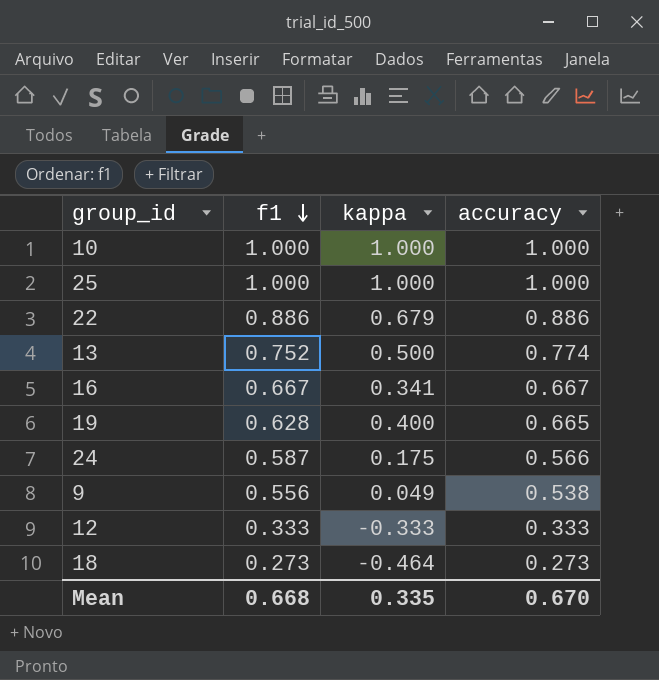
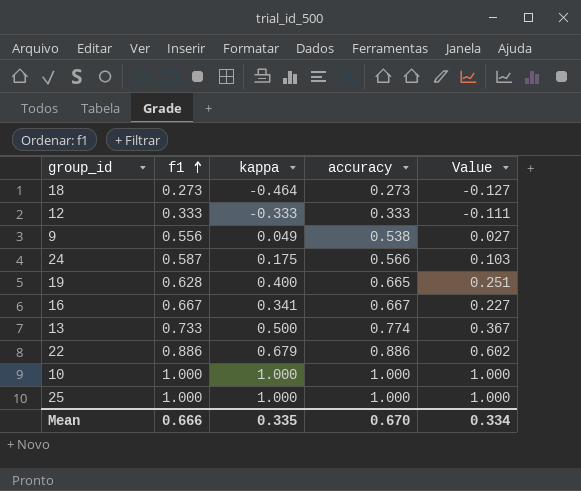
row order: f1 descending -> f1 ascending
column Value | formula: none -> [f1] * [kappa]
13 | f1: 0.752 -> 0.733
Mean | f1: 0.668 -> 0.666

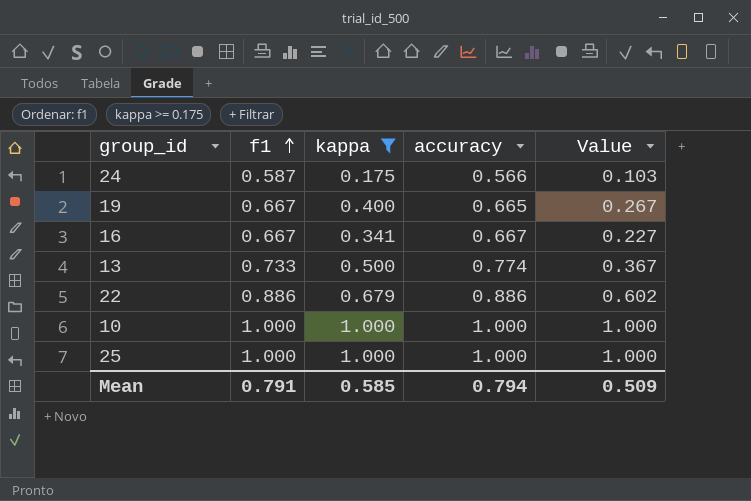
filter: none -> kappa >= 0.175
19 | f1: 0.628 -> 0.667
19 | Value: 0.251 -> 0.267
Mean | f1: 0.666 -> 0.791
Mean | kappa: 0.335 -> 0.585
Mean | accuracy: 0.670 -> 0.794
Mean | Value: 0.334 -> 0.509

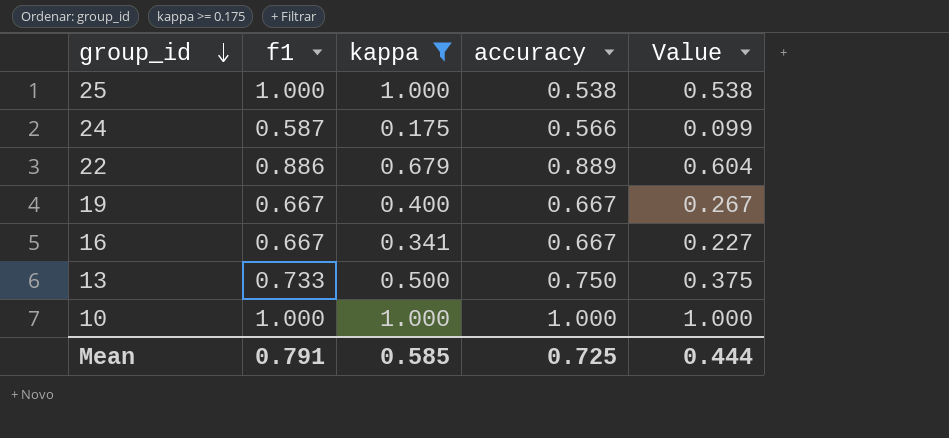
row order: f1 ascending -> group_id descending
column Value | formula: [f1] * [kappa] -> [kappa] * [accuracy]
25 | accuracy: 1.000 -> 0.538
22 | accuracy: 0.886 -> 0.889
19 | accuracy: 0.665 -> 0.667
13 | accuracy: 0.774 -> 0.750
Mean | accuracy: 0.794 -> 0.725
Mean | Value: 0.509 -> 0.444

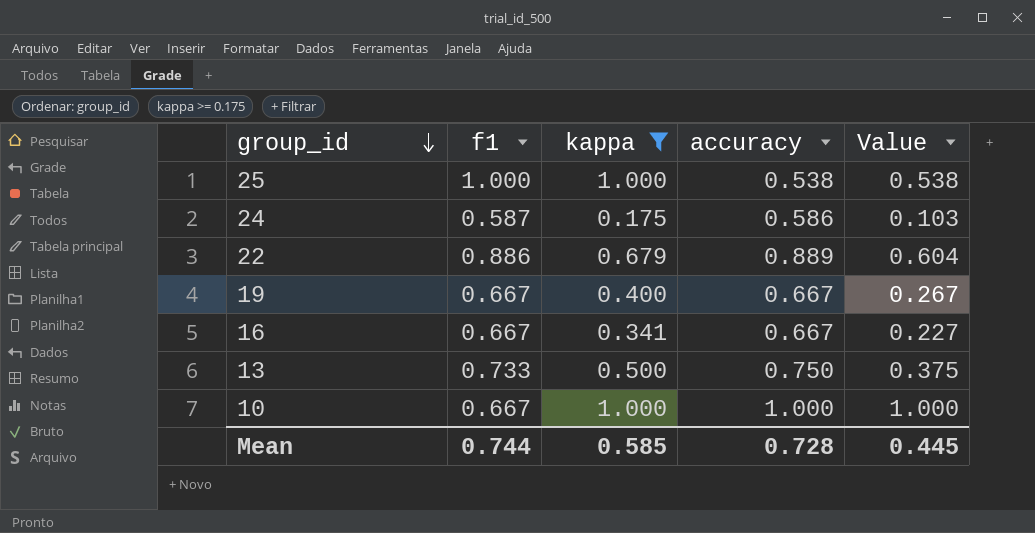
24 | accuracy: 0.566 -> 0.586
24 | Value: 0.099 -> 0.103
10 | f1: 1.000 -> 0.667
Mean | f1: 0.791 -> 0.744
Mean | accuracy: 0.725 -> 0.728
Mean | Value: 0.444 -> 0.445

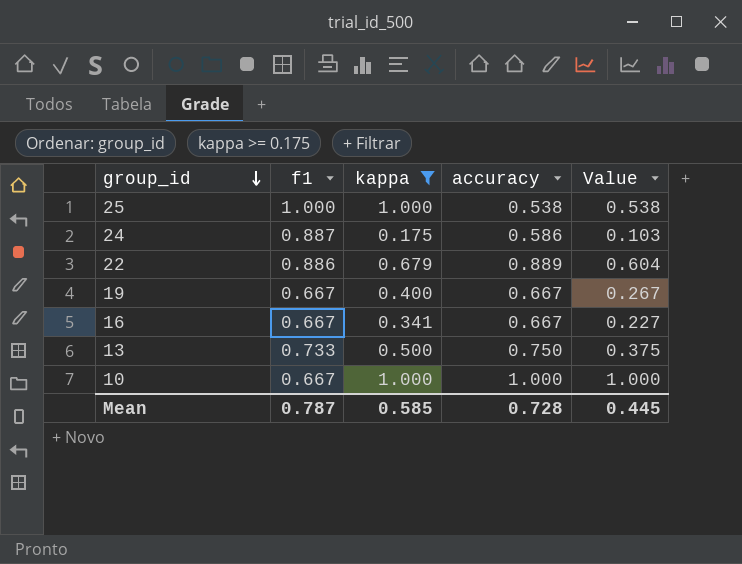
24 | f1: 0.587 -> 0.887
Mean | f1: 0.744 -> 0.787

